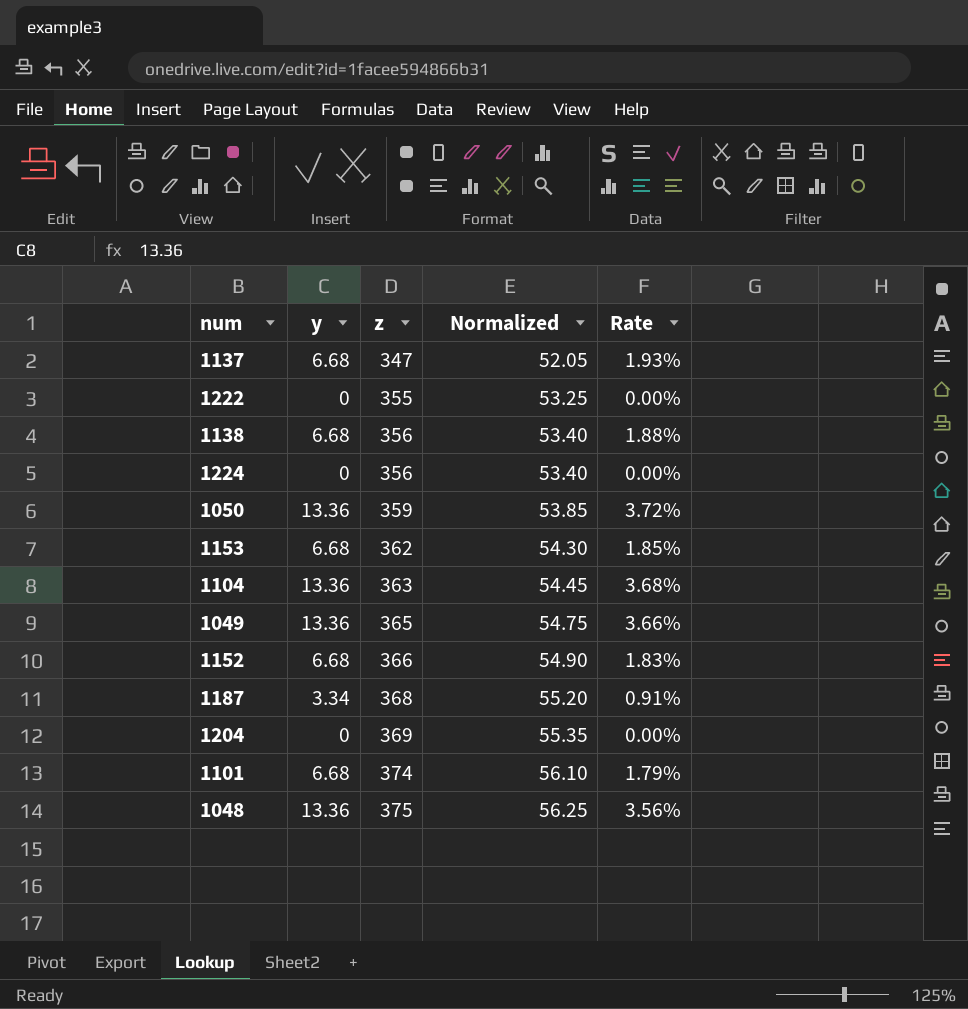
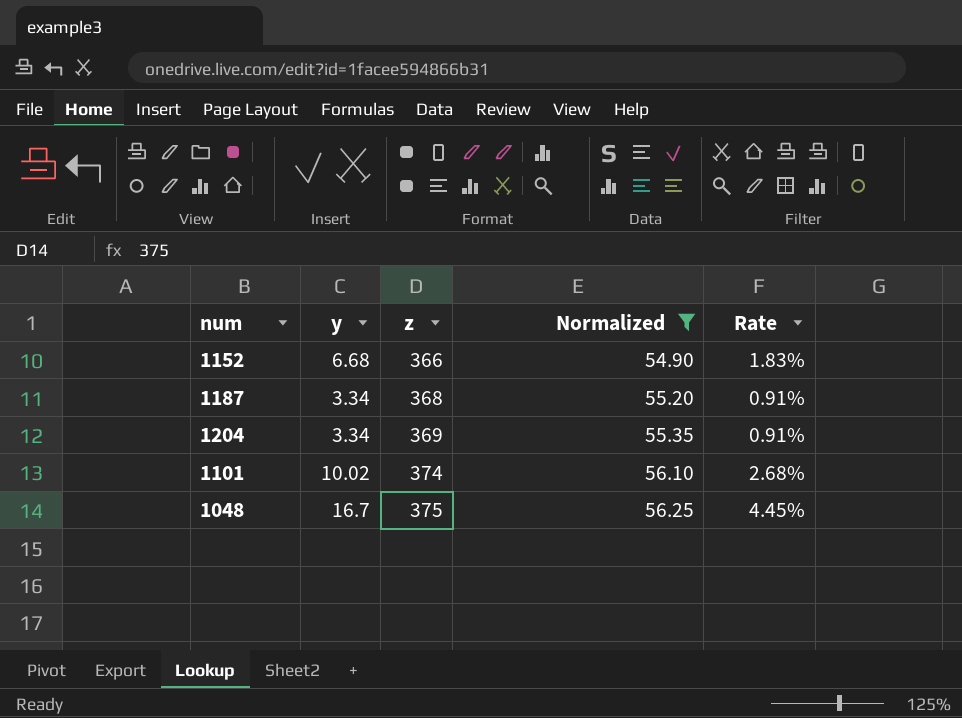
filter: none -> Normalized >= 54.90
1204 | y: 0 -> 3.34
1204 | Rate: 0.00% -> 0.91%
1101 | y: 6.68 -> 10.02
1101 | Rate: 1.79% -> 2.68%
1048 | y: 13.36 -> 16.7
1048 | Rate: 3.56% -> 4.45%

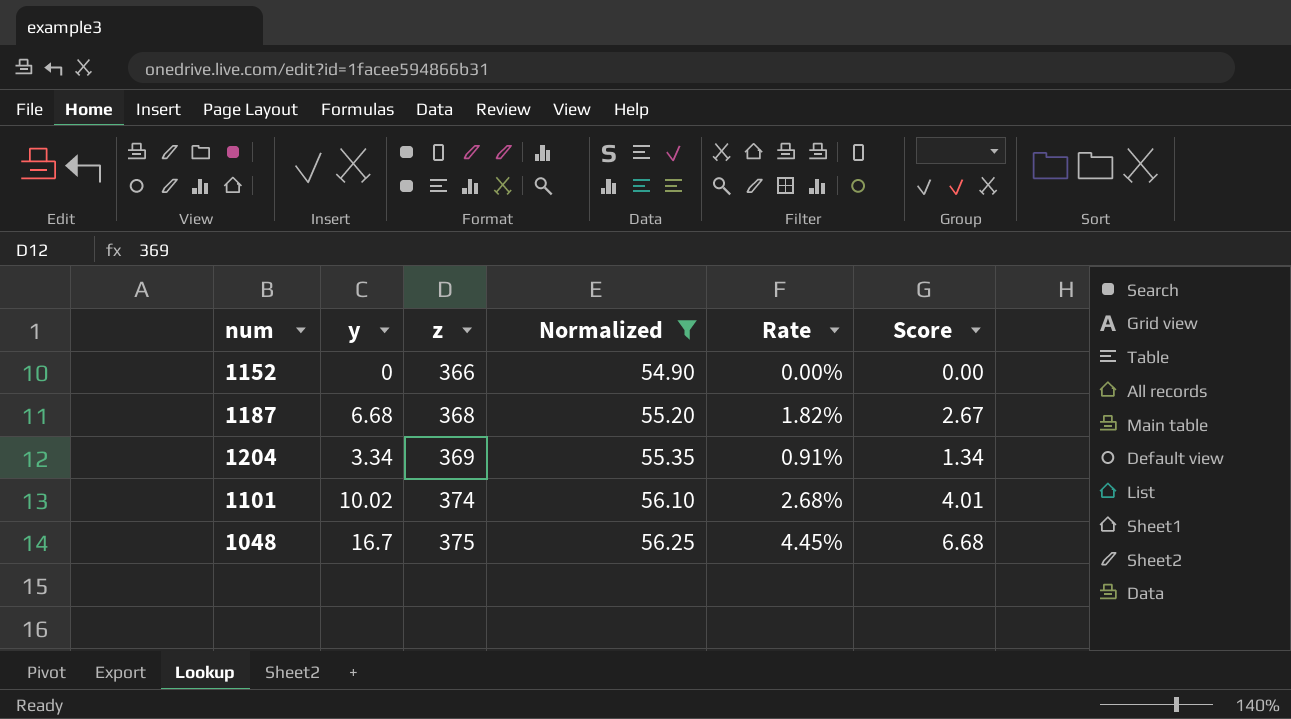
column Score | formula: none -> [y] * 0.4
1152 | y: 6.68 -> 0
1152 | Rate: 1.83% -> 0.00%
1187 | y: 3.34 -> 6.68
1187 | Rate: 0.91% -> 1.82%

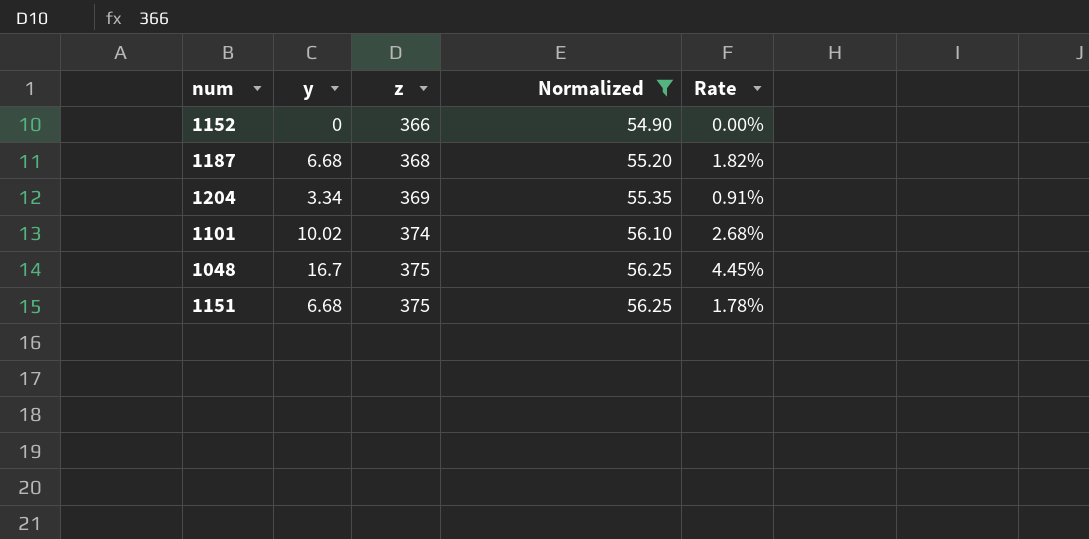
column Score | formula: [y] * 0.4 -> none
row 1151: none -> 6.68 | 375 | 56.25 | 1.78%

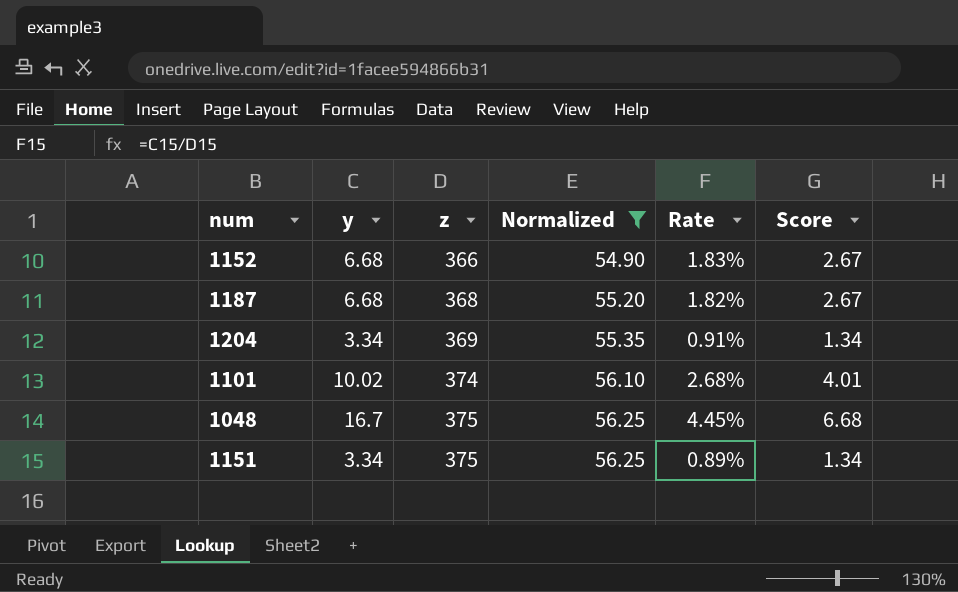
column Score | formula: none -> [y] * 0.4
1152 | y: 0 -> 6.68
1152 | Rate: 0.00% -> 1.83%
1151 | y: 6.68 -> 3.34
1151 | Rate: 1.78% -> 0.89%

